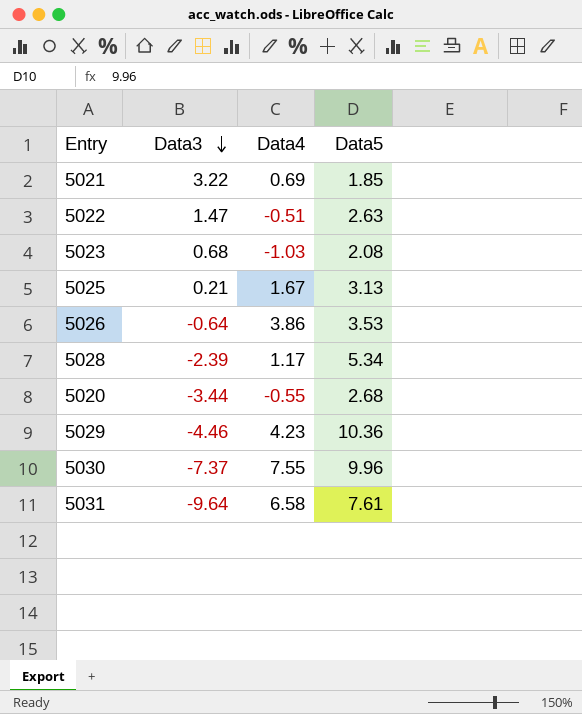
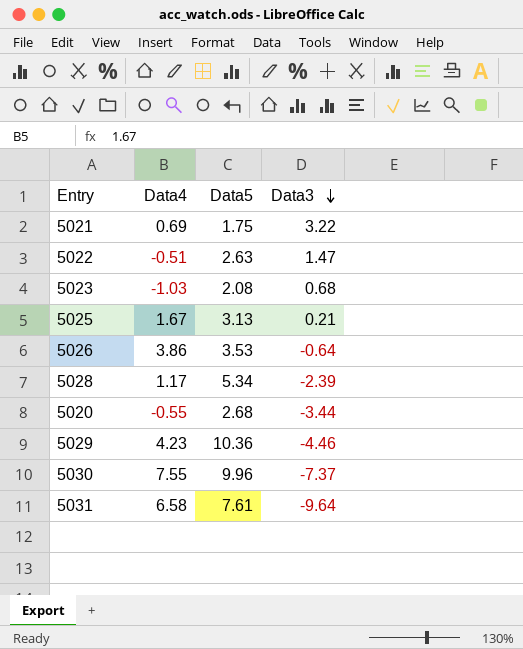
column Data3 | position: 2 -> 4
5021 | Data5: 1.85 -> 1.75

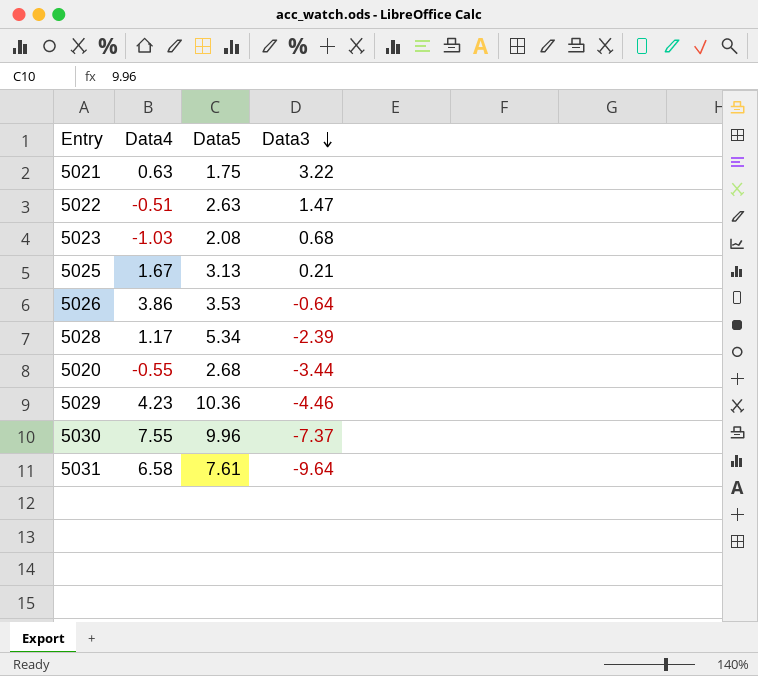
5021 | Data4: 0.69 -> 0.63

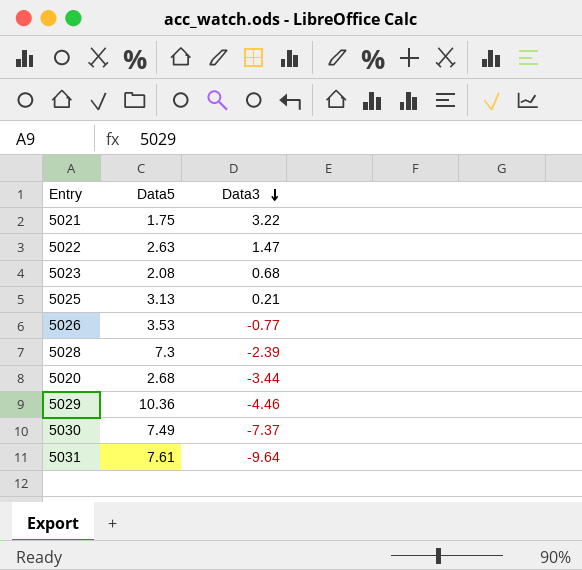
column Data4 | position: 2 -> none
5026 | Data3: -0.64 -> -0.77
5028 | Data5: 5.34 -> 7.3
5030 | Data5: 9.96 -> 7.49

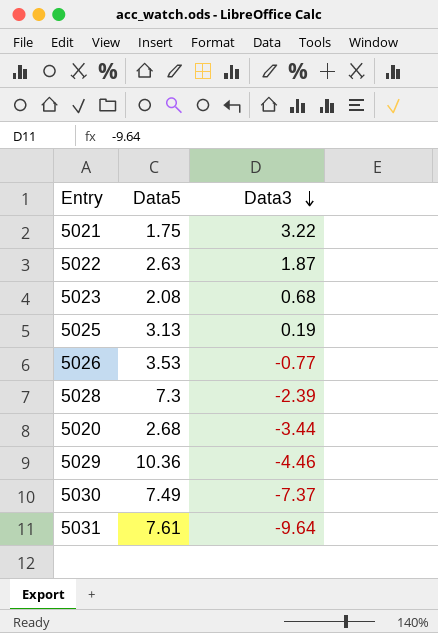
5022 | Data3: 1.47 -> 1.87
5025 | Data3: 0.21 -> 0.19

